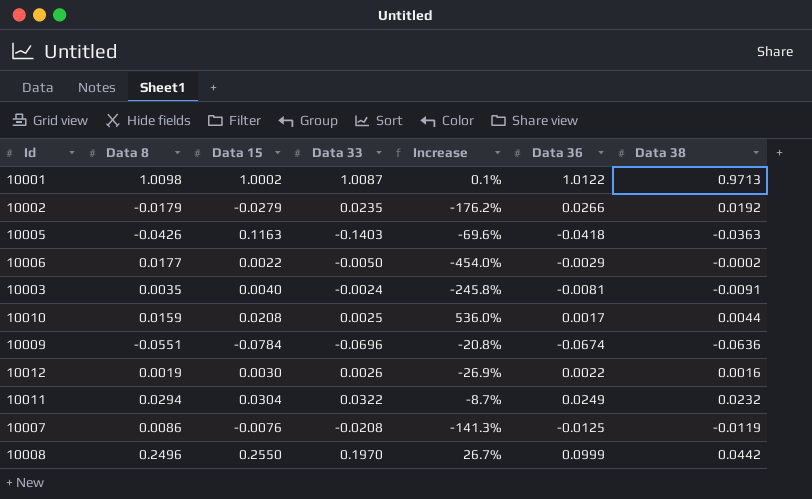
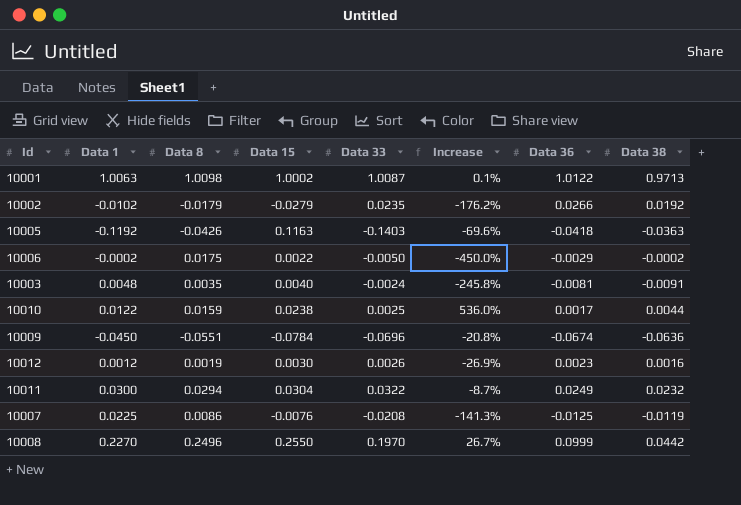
column Data 1 | position: none -> 2
10006 | Data 8: 0.0177 -> 0.0175
10006 | Increase: -454.0% -> -450.0%
10010 | Data 15: 0.0208 -> 0.0238
10012 | Data 36: 0.0022 -> 0.0023

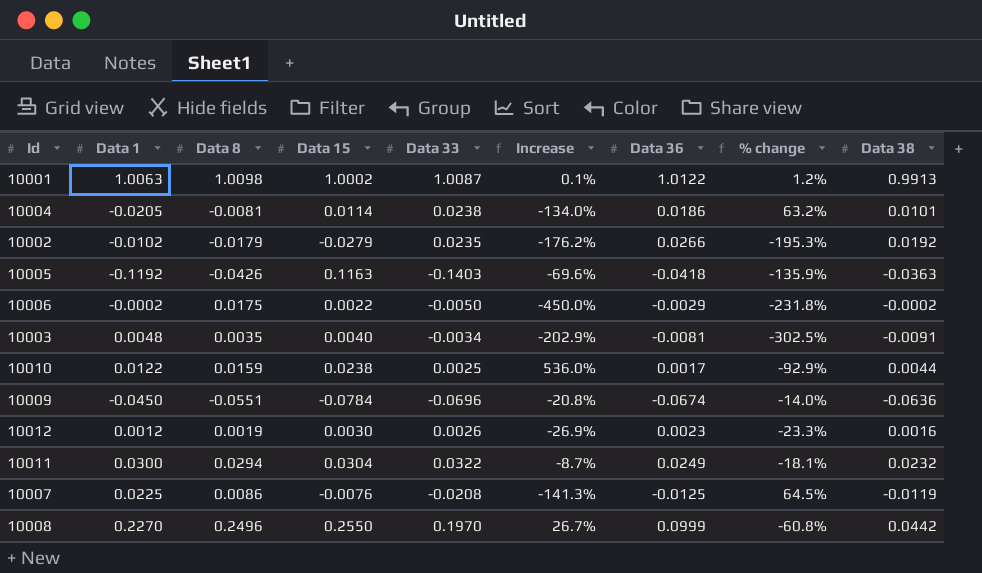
column % change | formula: none -> ([Data 36] - [Data 15]) / [Data 15]
10001 | Data 38: 0.9713 -> 0.9913
row 10004: none -> -0.0205 | -0.0081 | 0.0114 | 0.0238 | -134.0% | 0.0186 | 63.2% | 0.0101
10003 | Data 33: -0.0024 -> -0.0034
10003 | Increase: -245.8% -> -202.9%

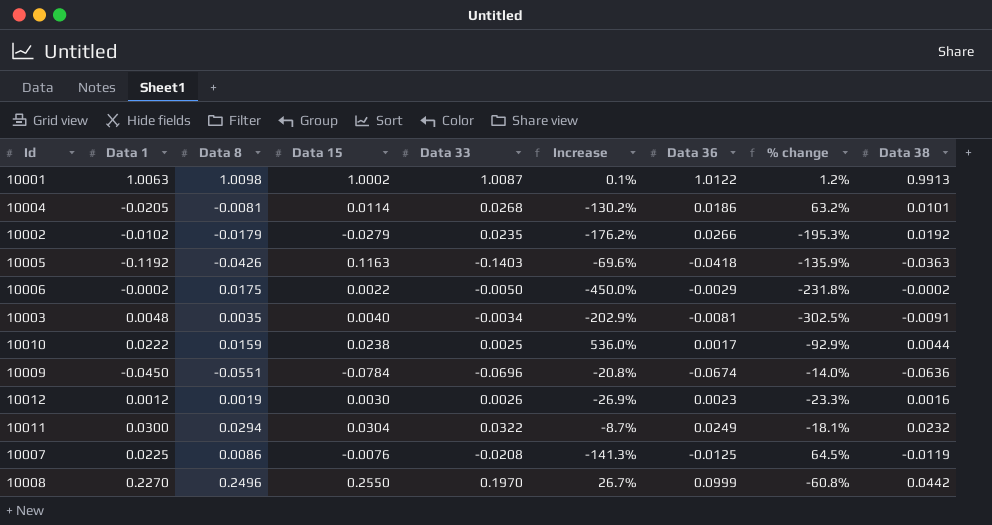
10004 | Data 33: 0.0238 -> 0.0268
10004 | Increase: -134.0% -> -130.2%
10010 | Data 1: 0.0122 -> 0.0222

